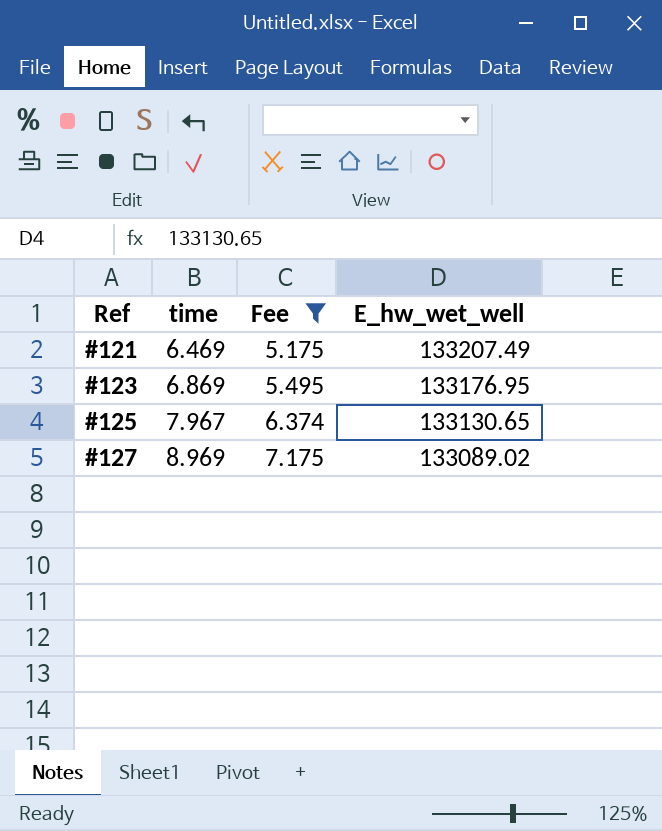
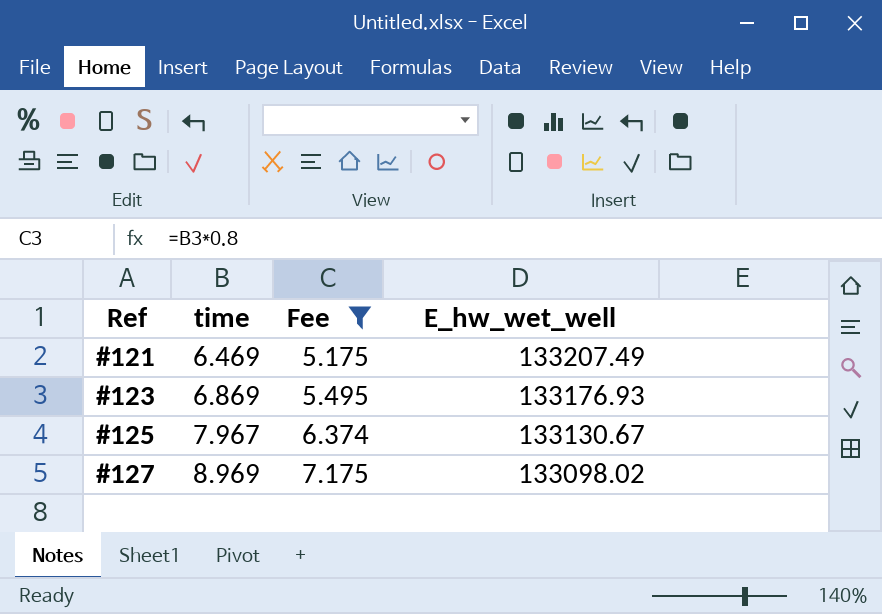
#123 | E_hw_wet_well: 133176.95 -> 133176.93
#125 | E_hw_wet_well: 133130.65 -> 133130.67
#127 | E_hw_wet_well: 133089.02 -> 133098.02

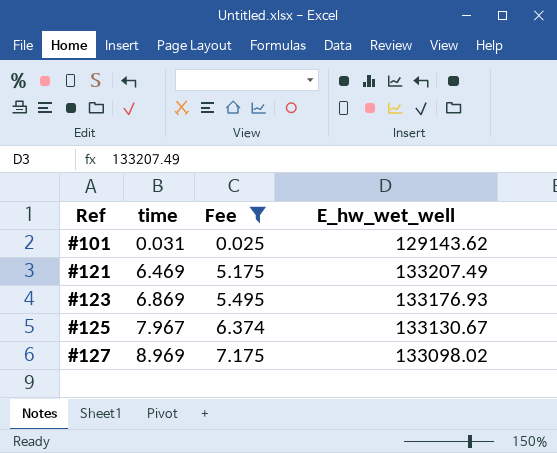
row #101: none -> 0.031 | 0.025 | 129143.62

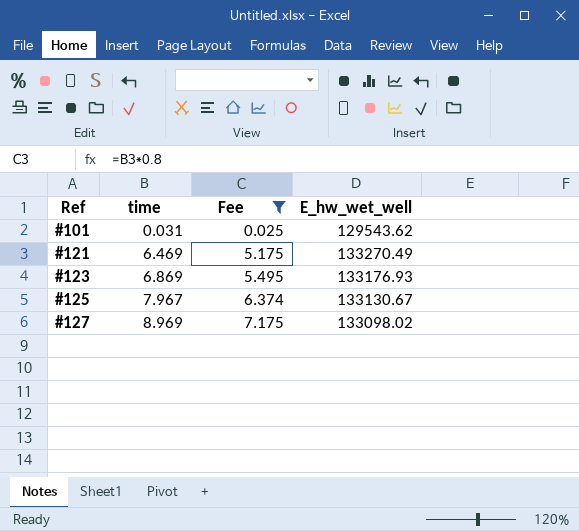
#101 | E_hw_wet_well: 129143.62 -> 129543.62
#121 | E_hw_wet_well: 133207.49 -> 133270.49

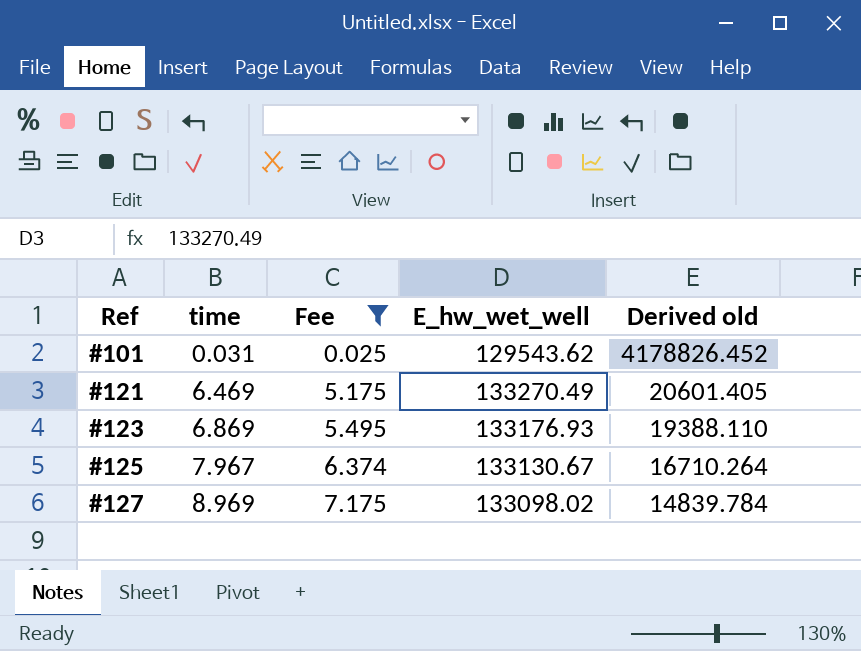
column Derived old | formula: none -> [E_hw_wet_well] / [time]

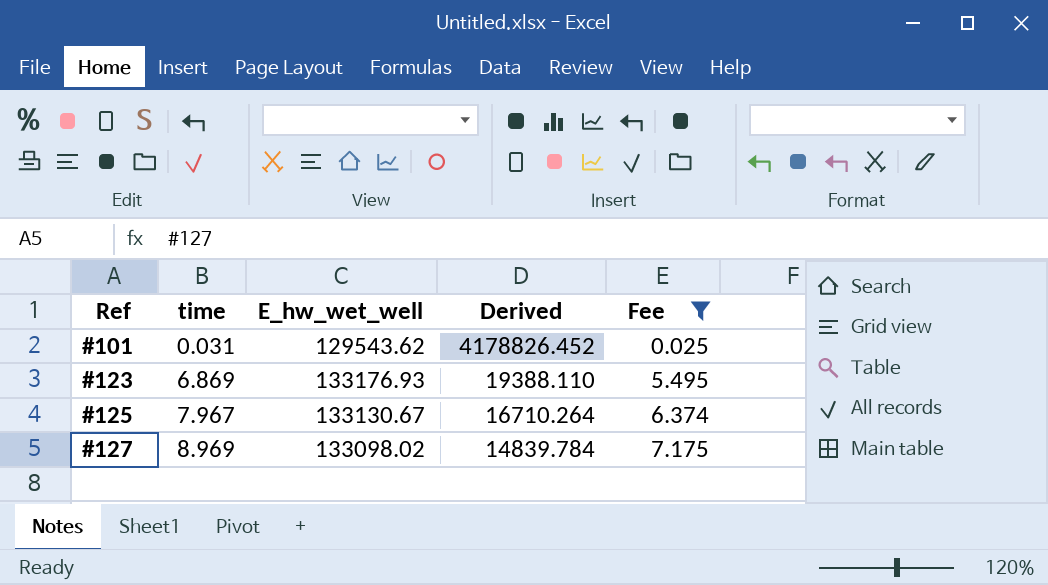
column name: Derived old -> Derived
column Fee | position: 3 -> 5
row #121: 6.469 | 5.175 | 133270.49 | 20601.405 -> none

